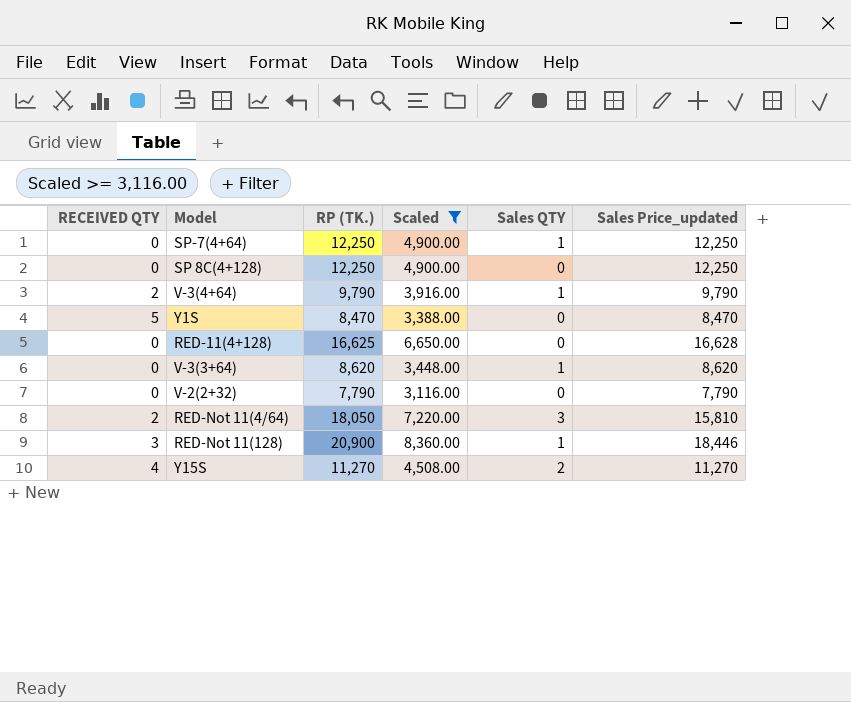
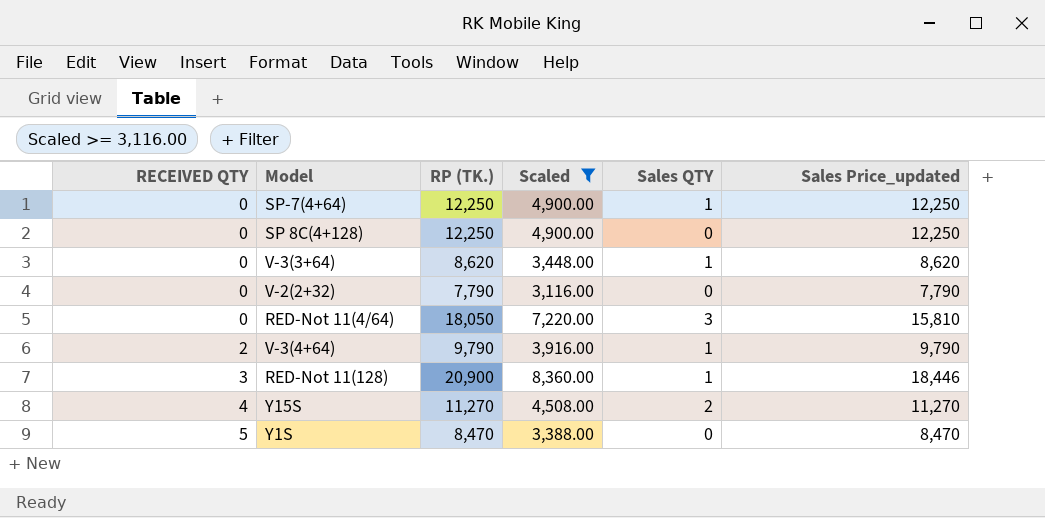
row order: none -> RECEIVED QTY ascending
row RED-11(4+128): 0 | 16,625 | 6,650.00 | 0 | 16,628 -> none
RED-Not 11(4/64) | RECEIVED QTY: 2 -> 0

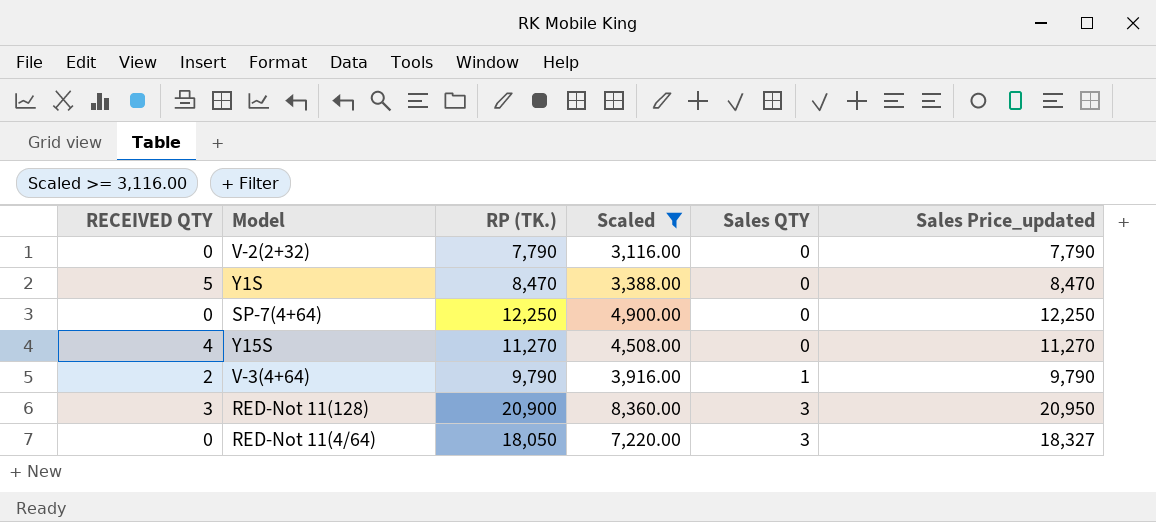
row order: RECEIVED QTY ascending -> Sales QTY ascending
row SP 8C(4+128): 0 | 12,250 | 4,900.00 | 0 | 12,250 -> none
row V-3(3+64): 0 | 8,620 | 3,448.00 | 1 | 8,620 -> none
SP-7(4+64) | Sales QTY: 1 -> 0
Y15S | Sales QTY: 2 -> 0
RED-Not 11(128) | Sales QTY: 1 -> 3
RED-Not 11(128) | Sales Price_updated: 18,446 -> 20,950
RED-Not 11(4/64) | Sales Price_updated: 15,810 -> 18,327

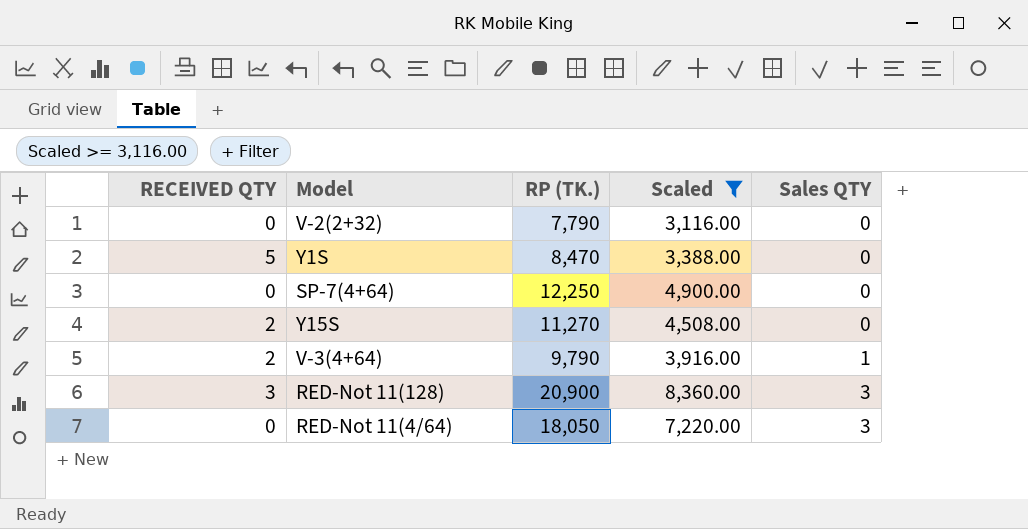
column Sales Price_updated | position: 6 -> none
Y15S | RECEIVED QTY: 4 -> 2

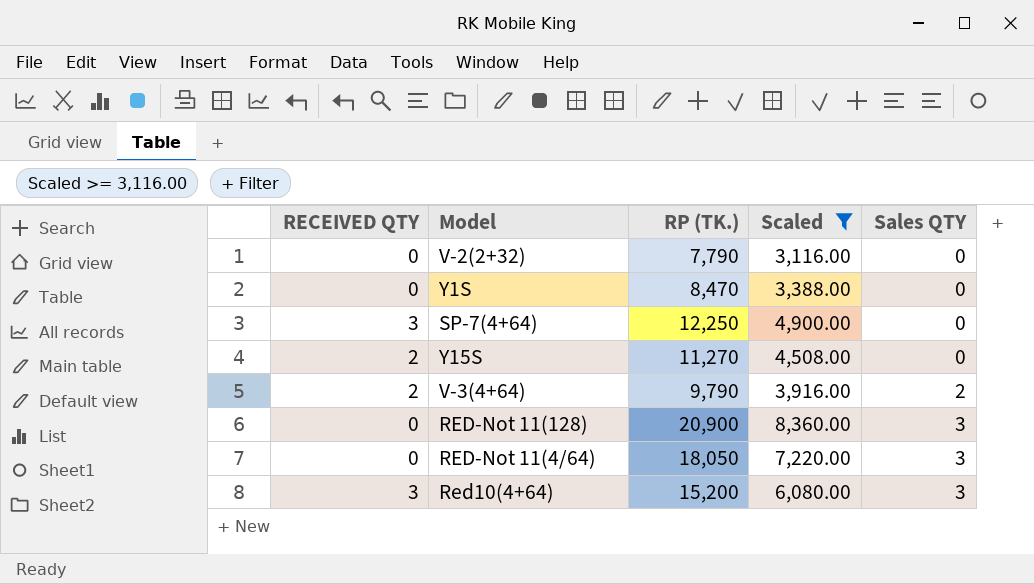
Y1S | RECEIVED QTY: 5 -> 0
SP-7(4+64) | RECEIVED QTY: 0 -> 3
V-3(4+64) | Sales QTY: 1 -> 2
RED-Not 11(128) | RECEIVED QTY: 3 -> 0
row Red10(4+64): none -> 3 | 15,200 | 6,080.00 | 3

